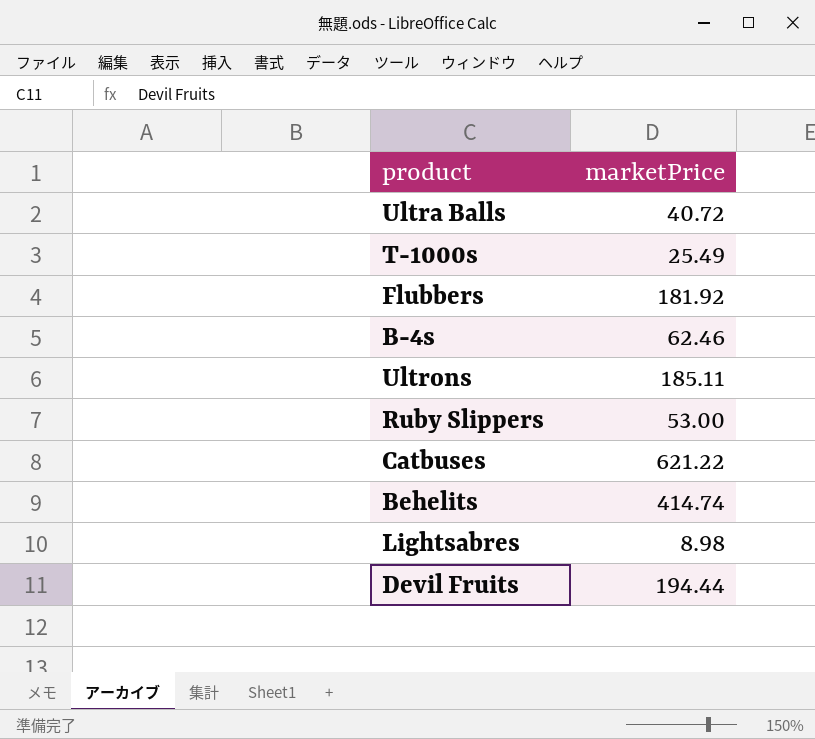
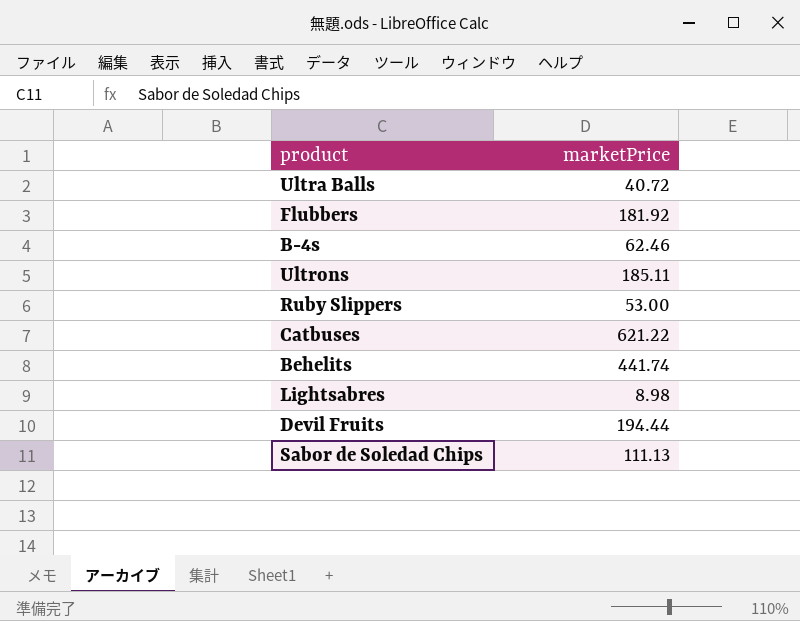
row T-1000s: 25.49 -> none
Behelits | marketPrice: 414.74 -> 441.74
row Sabor de Soledad Chips: none -> 111.13

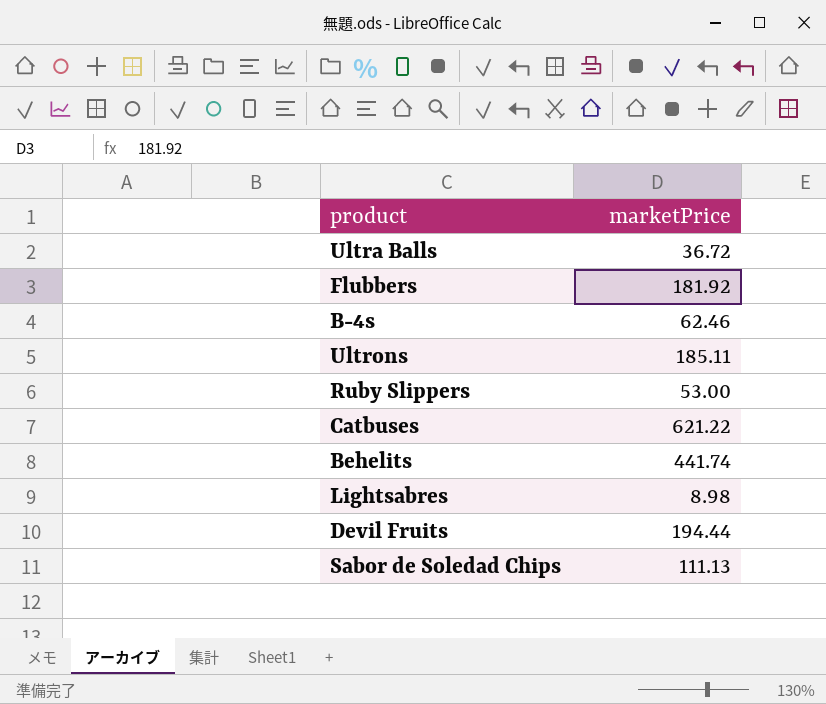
Ultra Balls | marketPrice: 40.72 -> 36.72

